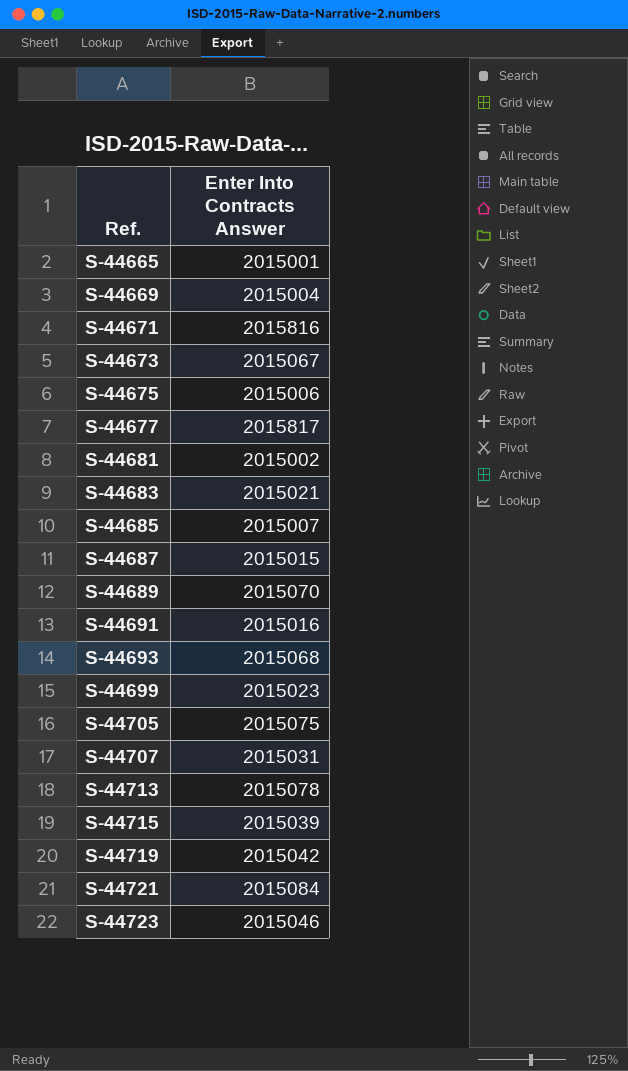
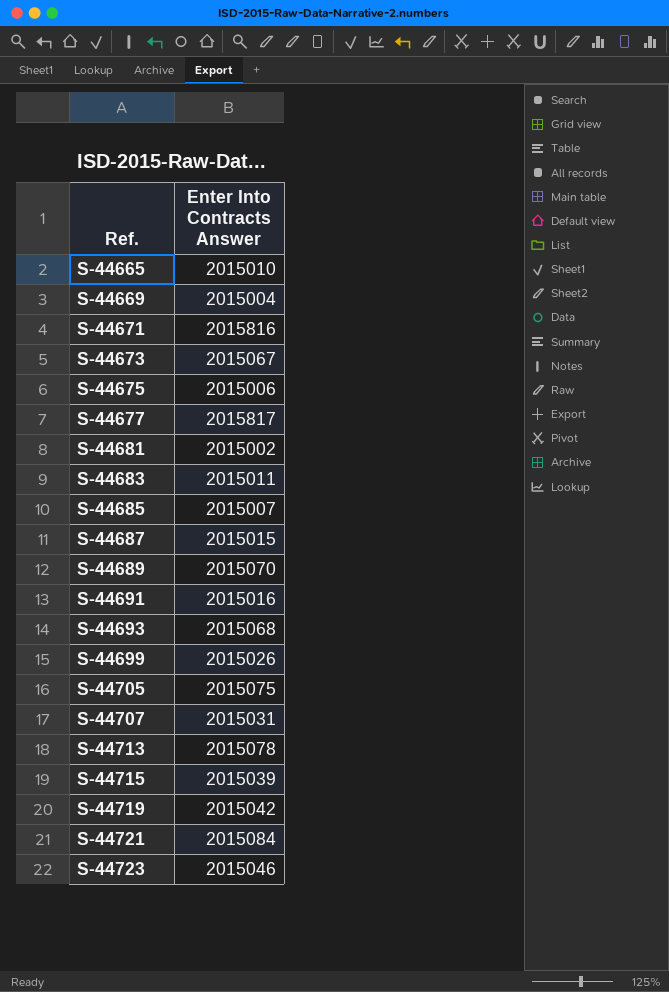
S-44665 | Enter Into Contracts Answer: 2015001 -> 2015010
S-44683 | Enter Into Contracts Answer: 2015021 -> 2015011
S-44699 | Enter Into Contracts Answer: 2015023 -> 2015026

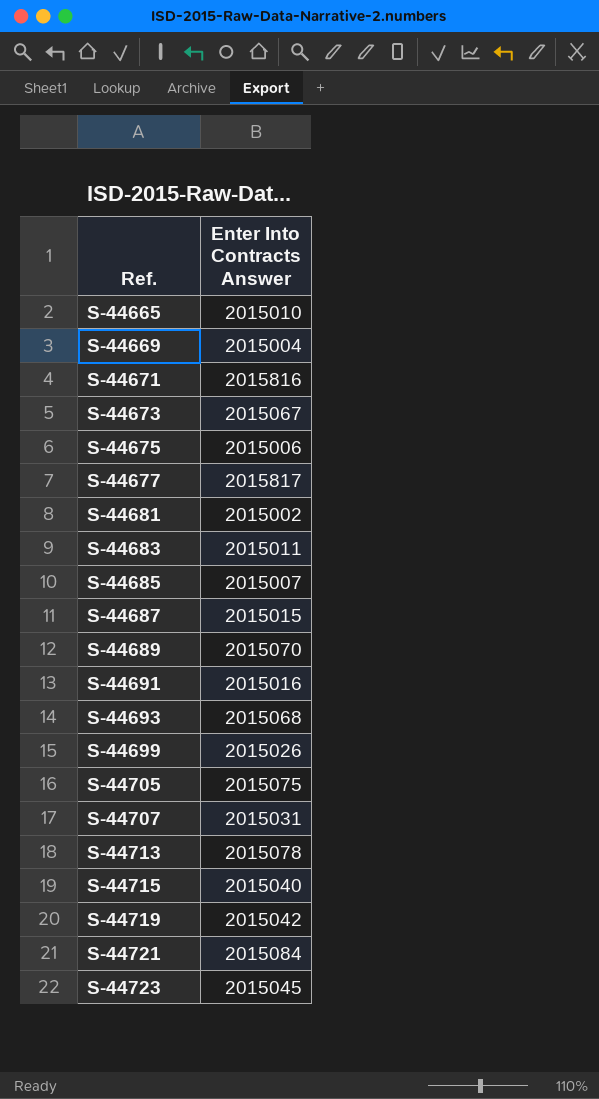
S-44715 | Enter Into Contracts Answer: 2015039 -> 2015040
S-44723 | Enter Into Contracts Answer: 2015046 -> 2015045

